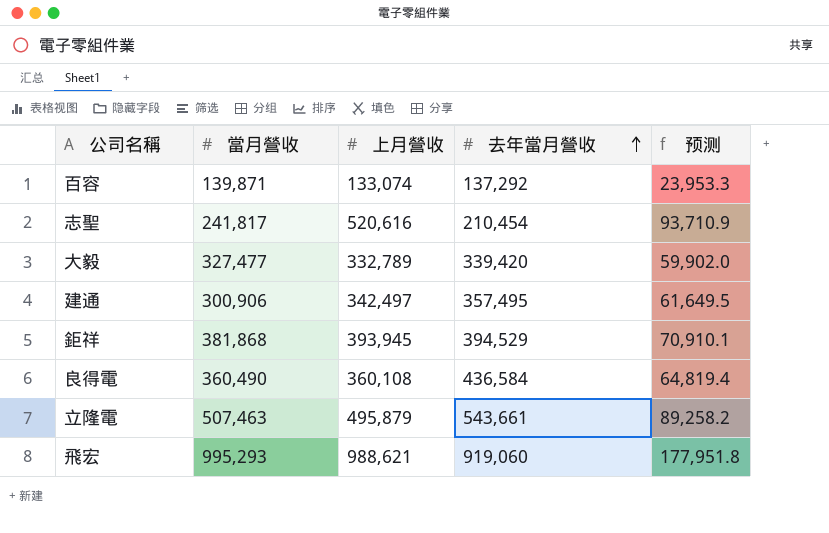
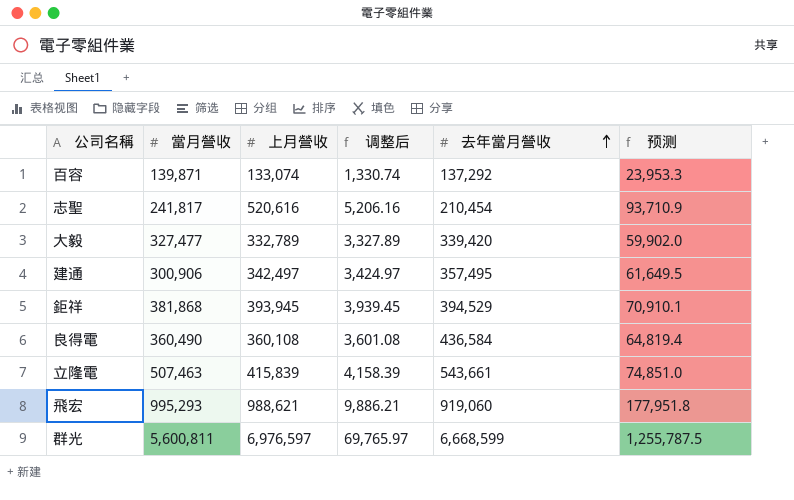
column 调整后 | formula: none -> [上月營收] * 0.01
立隆電 | 上月營收: 495,879 -> 415,839
立隆電 | 预测: 89,258.2 -> 74,851.0
row 群光: none -> 5,600,811 | 6,976,597 | 69,765.97 | 6,668,599 | 1,255,787.5

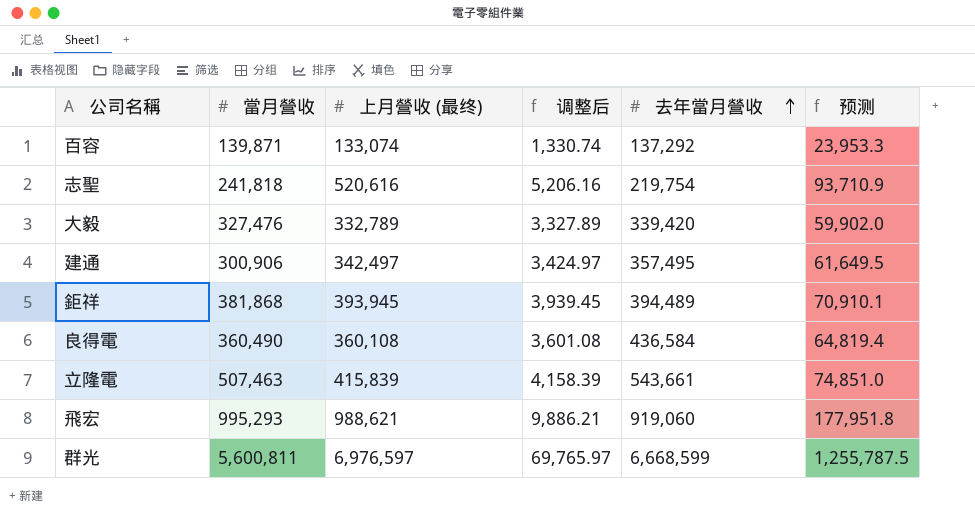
column name: 上月營收 -> 上月營收 (最终)
志聖 | 當月營收: 241,817 -> 241,818
志聖 | 去年當月營收: 210,454 -> 219,754
大毅 | 當月營收: 327,477 -> 327,476
鉅祥 | 去年當月營收: 394,529 -> 394,489

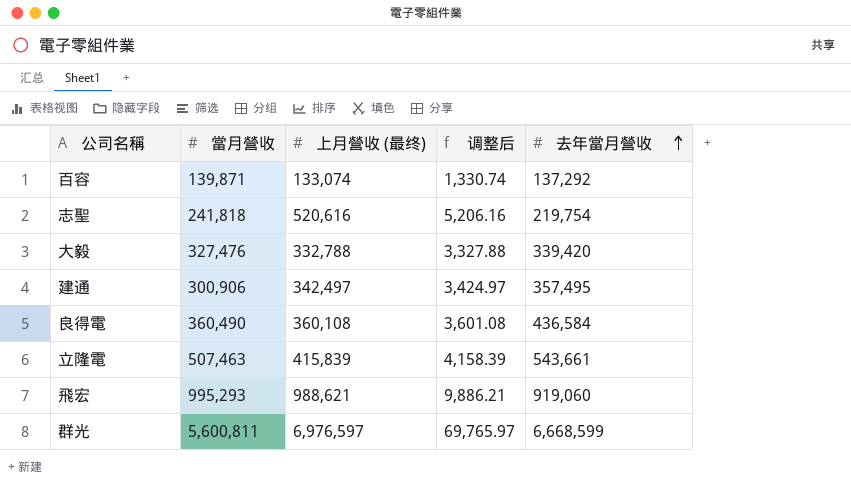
column 预测 | formula: [上月營收 (最终)] * 0.18 -> none
row 鉅祥: 381,868 | 393,945 | 3,939.45 | 394,489 | 70,910.1 -> none
大毅 | 上月營收 (最终): 332,789 -> 332,788
大毅 | 调整后: 3,327.89 -> 3,327.88

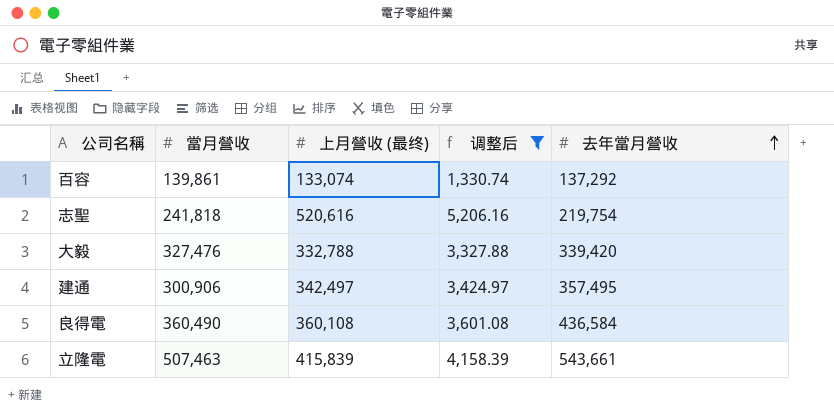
filter: none -> 调整后 <= 5,206.16
百容 | 當月營收: 139,871 -> 139,861

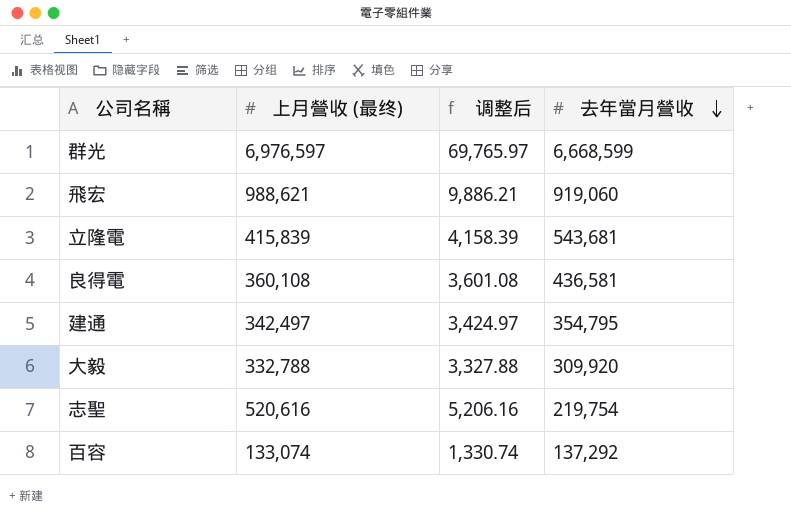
filter: 调整后 <= 5,206.16 -> none
row order: 去年當月營收 ascending -> 去年當月營收 descending
column 當月營收 | position: 2 -> none
立隆電 | 去年當月營收: 543,661 -> 543,681
良得電 | 去年當月營收: 436,584 -> 436,581
建通 | 去年當月營收: 357,495 -> 354,795
大毅 | 去年當月營收: 339,420 -> 309,920

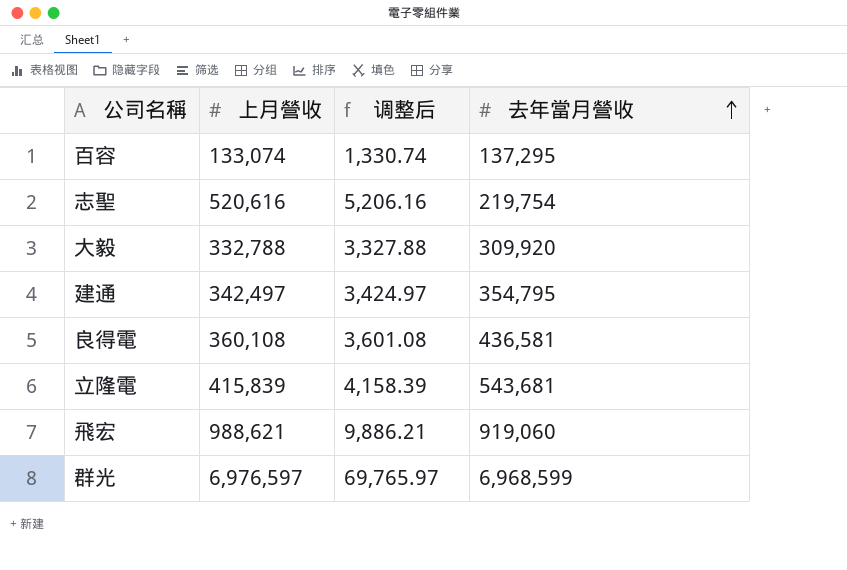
row order: 去年當月營收 descending -> 去年當月營收 ascending
column name: 上月營收 (最终) -> 上月營收
百容 | 去年當月營收: 137,292 -> 137,295
群光 | 去年當月營收: 6,668,599 -> 6,968,599

